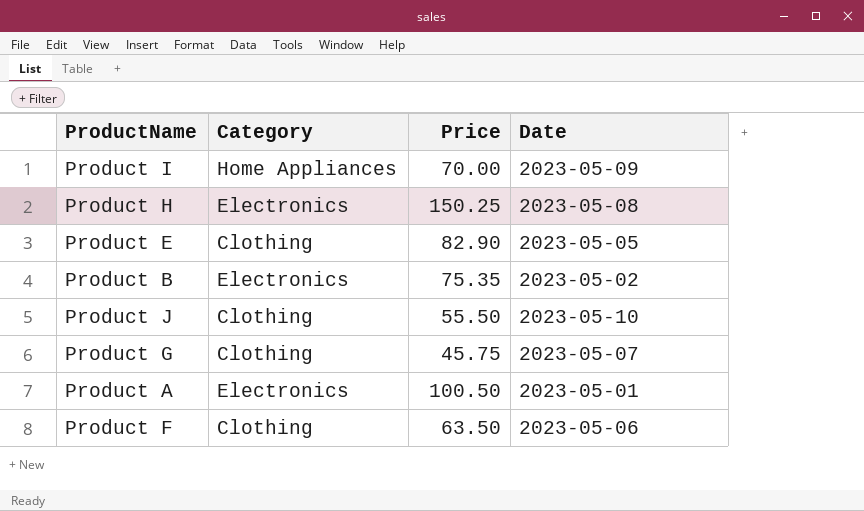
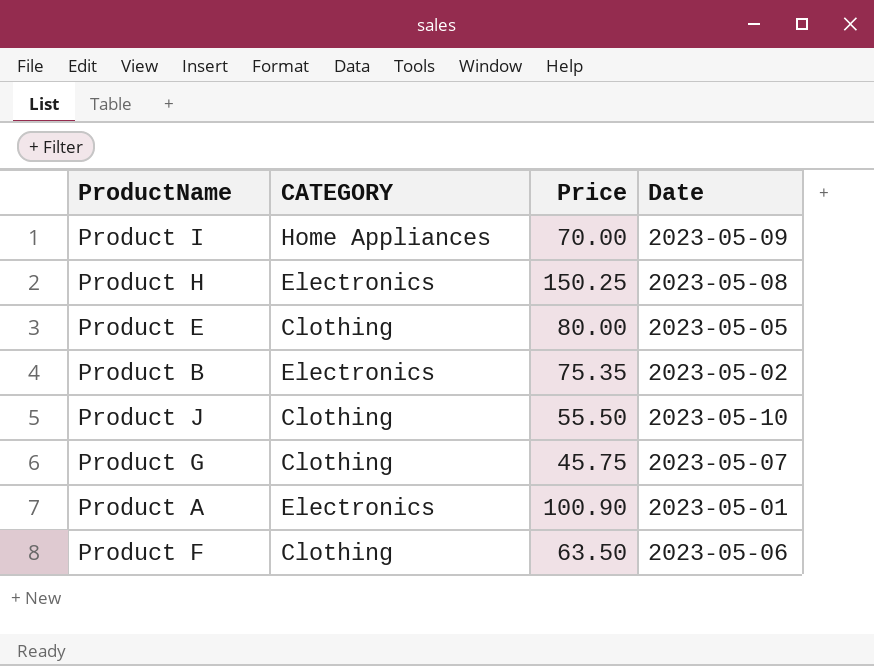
column name: Category -> CATEGORY
Product E | Price: 82.90 -> 80.00
Product A | Price: 100.50 -> 100.90

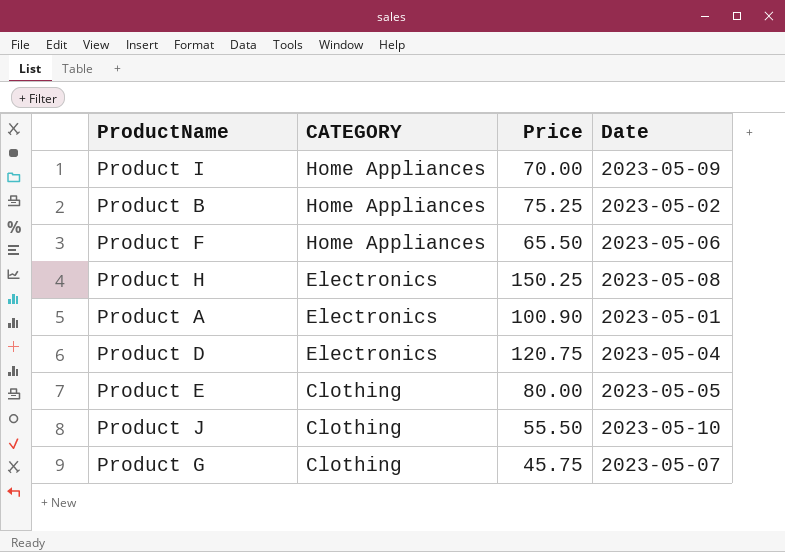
row order: none -> CATEGORY descending
Product B | CATEGORY: Electronics -> Home Appliances
Product B | Price: 75.35 -> 75.25
Product F | CATEGORY: Clothing -> Home Appliances
Product F | Price: 63.50 -> 65.50
row Product D: none -> Electronics | 120.75 | 2023-05-04

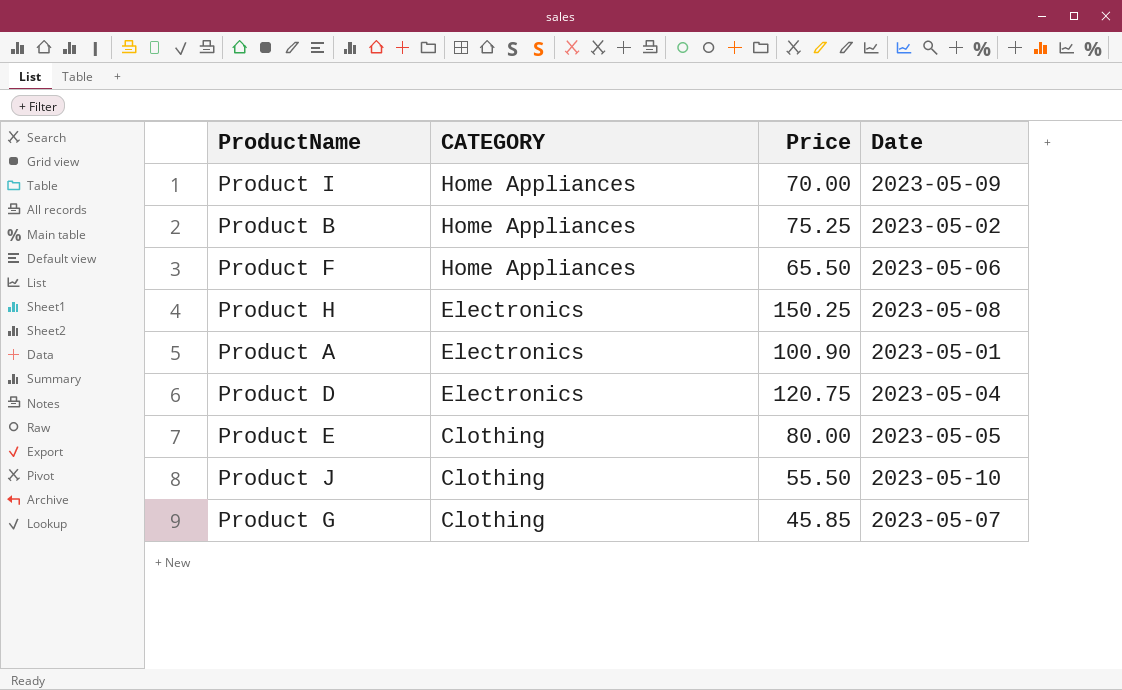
Product G | Price: 45.75 -> 45.85

